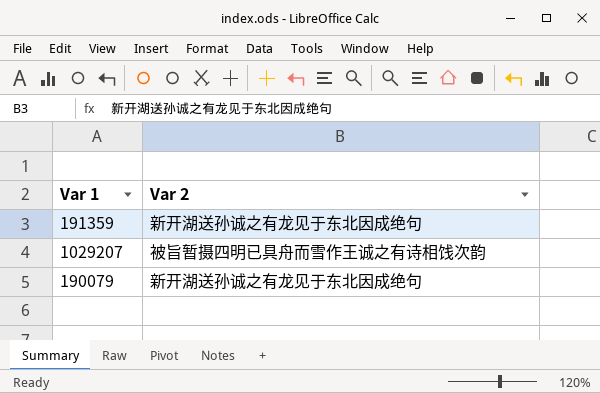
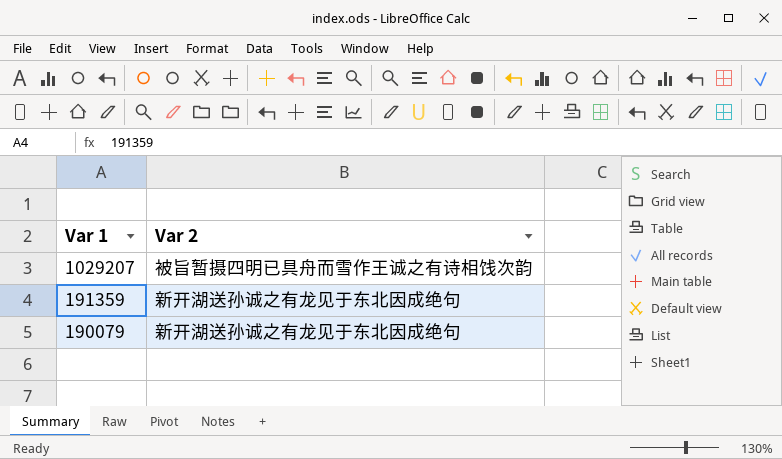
row order: none -> Var 1 descending

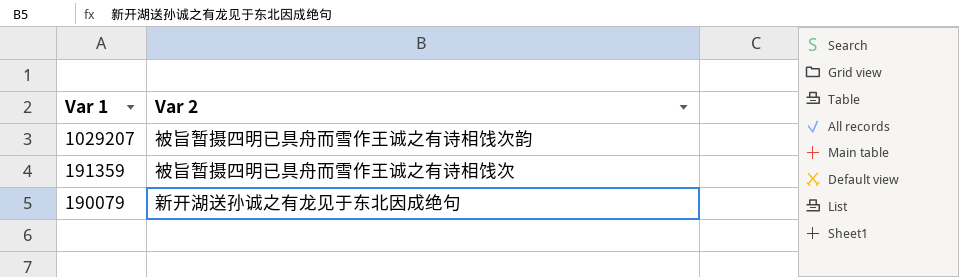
191359 | Var 2: 新开湖送孙诚之有龙见于东北因成绝句 -> 被旨暂摄四明已具舟而雪作王诚之有诗相饯次

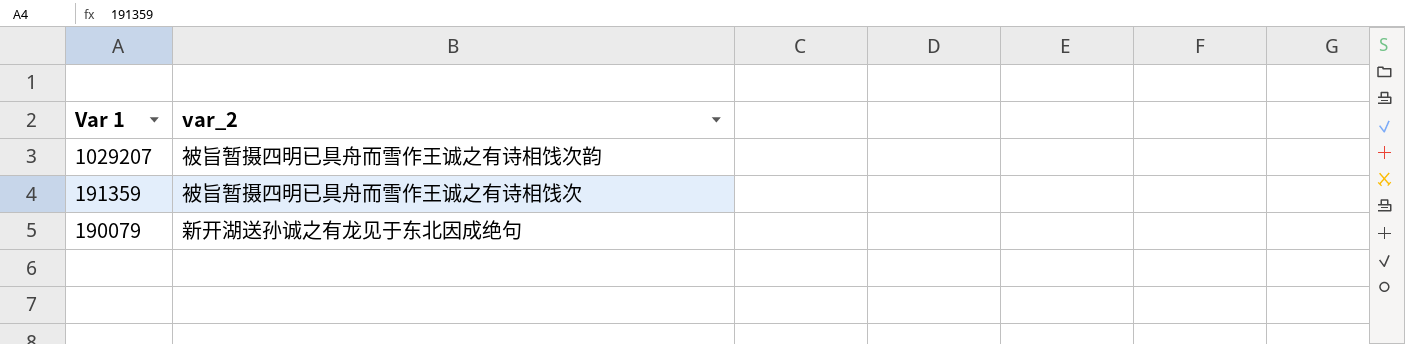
column name: Var 2 -> var_2

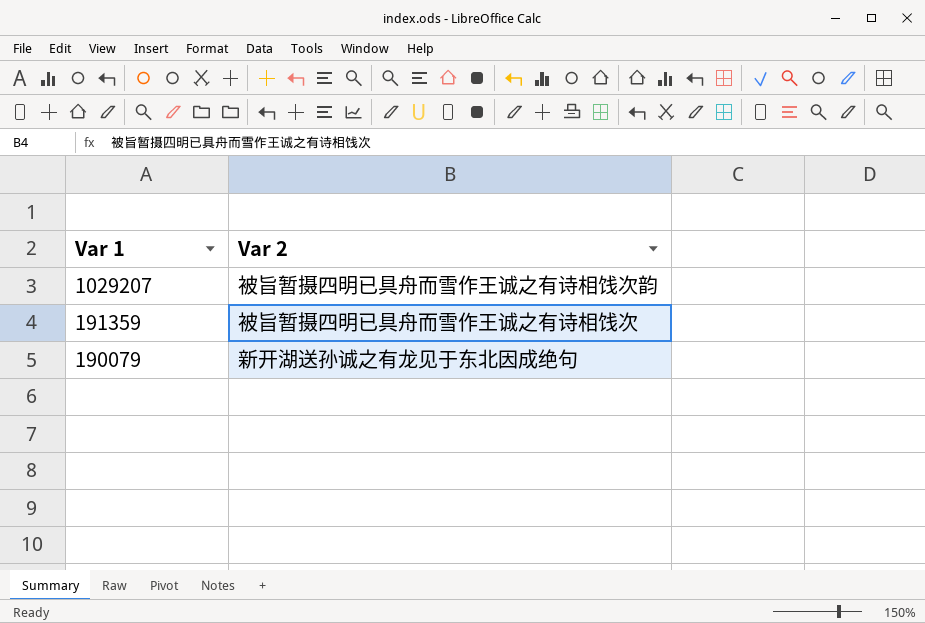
column name: var_2 -> Var 2

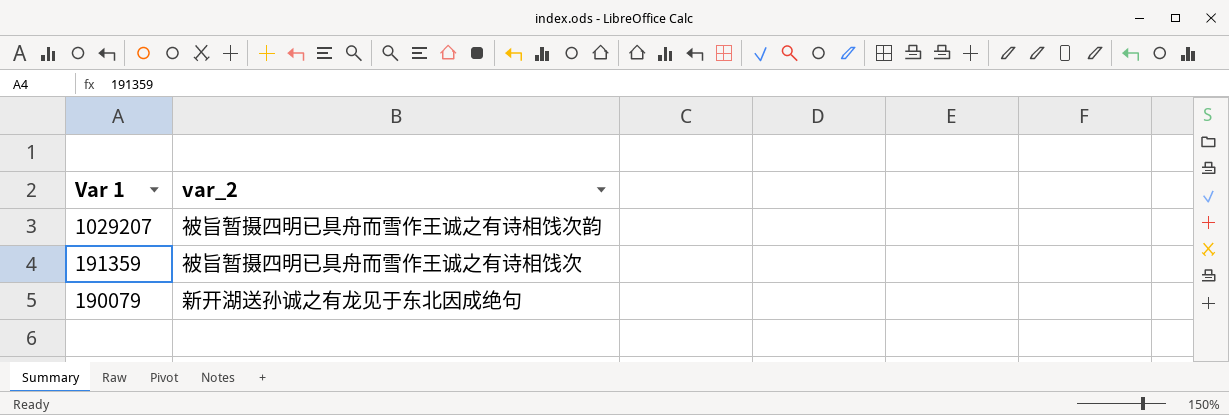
column name: Var 2 -> var_2

